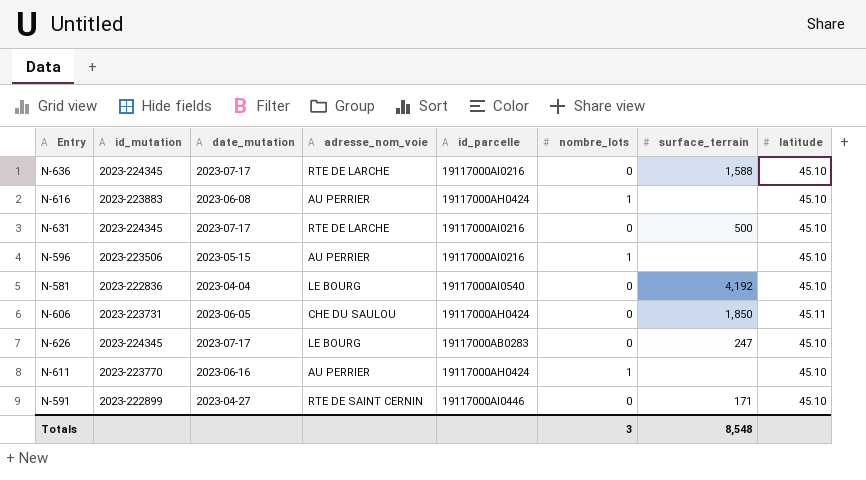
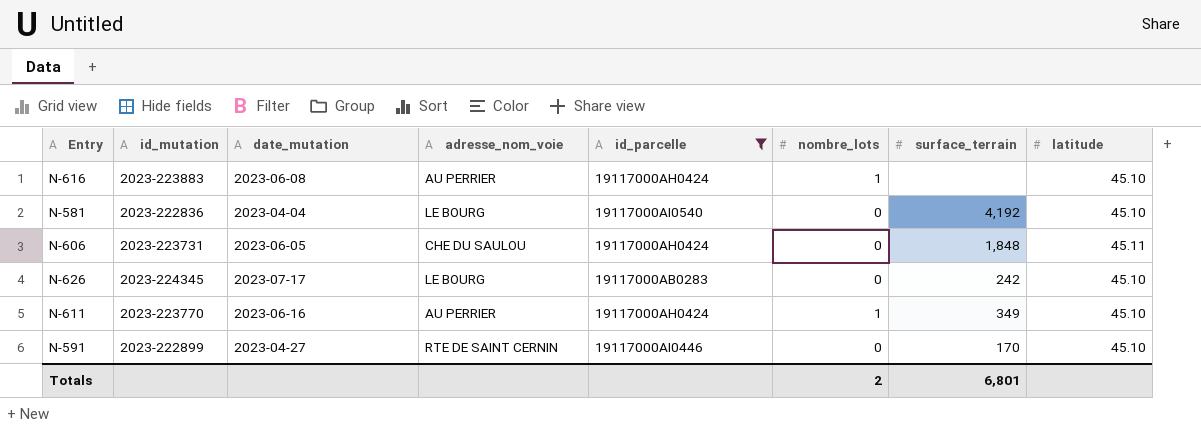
filter: none -> id_parcelle != 19117000AI0216
N-606 | surface_terrain: 1,850 -> 1,848
N-626 | surface_terrain: 247 -> 242
N-611 | surface_terrain: none -> 349
N-591 | surface_terrain: 171 -> 170
Totals | nombre_lots: 3 -> 2
Totals | surface_terrain: 8,548 -> 6,801

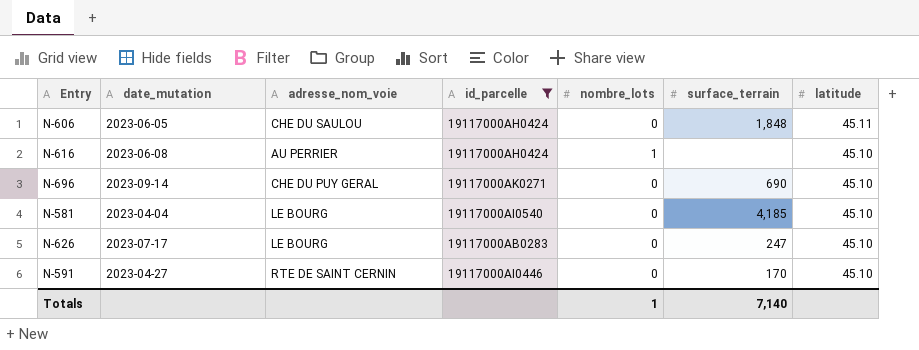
row order: none -> latitude descending
column id_mutation | position: 2 -> none
row N-611: 2023-223770 | 2023-06-16 | AU PERRIER | 19117000AH0424 | 1 | 349 | 45.10 -> none
row N-696: none -> 2023-09-14 | CHE DU PUY GERAL | 19117000AK0271 | 0 | 690 | 45.10
N-581 | surface_terrain: 4,192 -> 4,185
N-626 | surface_terrain: 242 -> 247
Totals | nombre_lots: 2 -> 1
Totals | surface_terrain: 6,801 -> 7,140

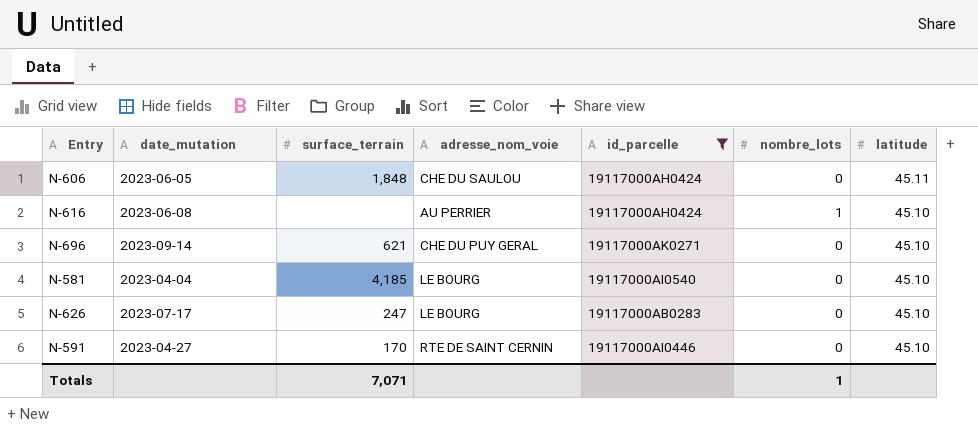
column surface_terrain | position: 6 -> 3
N-696 | surface_terrain: 690 -> 621
Totals | surface_terrain: 7,140 -> 7,071

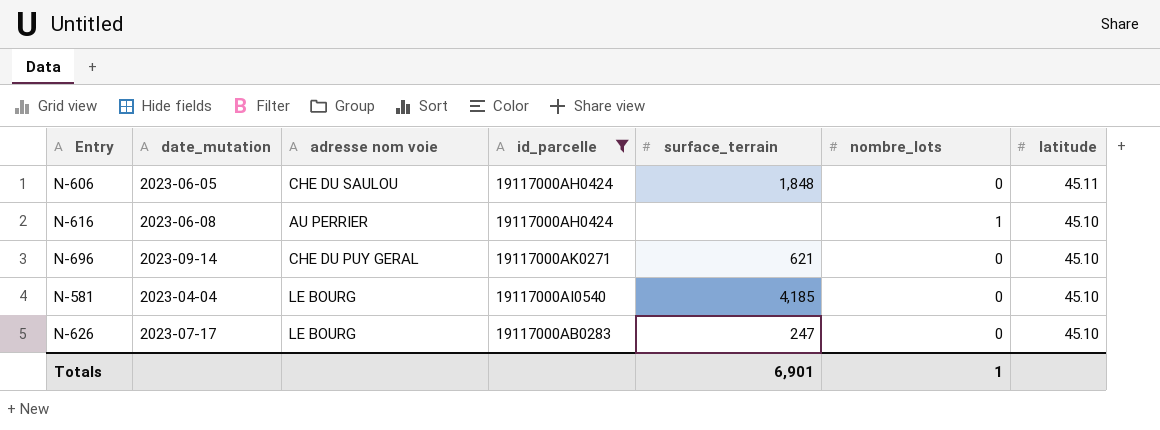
column name: adresse_nom_voie -> adresse nom voie
column surface_terrain | position: 3 -> 5
row N-591: 2023-04-27 | 170 | RTE DE SAINT CERNIN | 19117000AI0446 | 0 | 45.10 -> none
Totals | surface_terrain: 7,071 -> 6,901

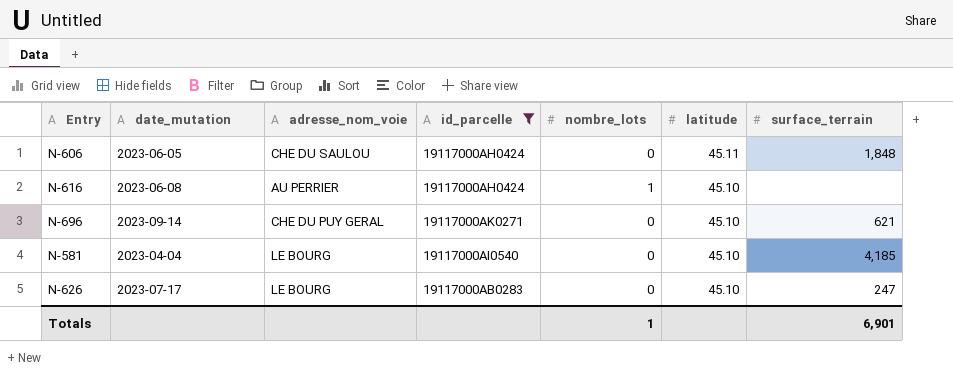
column name: adresse nom voie -> adresse_nom_voie
column surface_terrain | position: 5 -> 7

